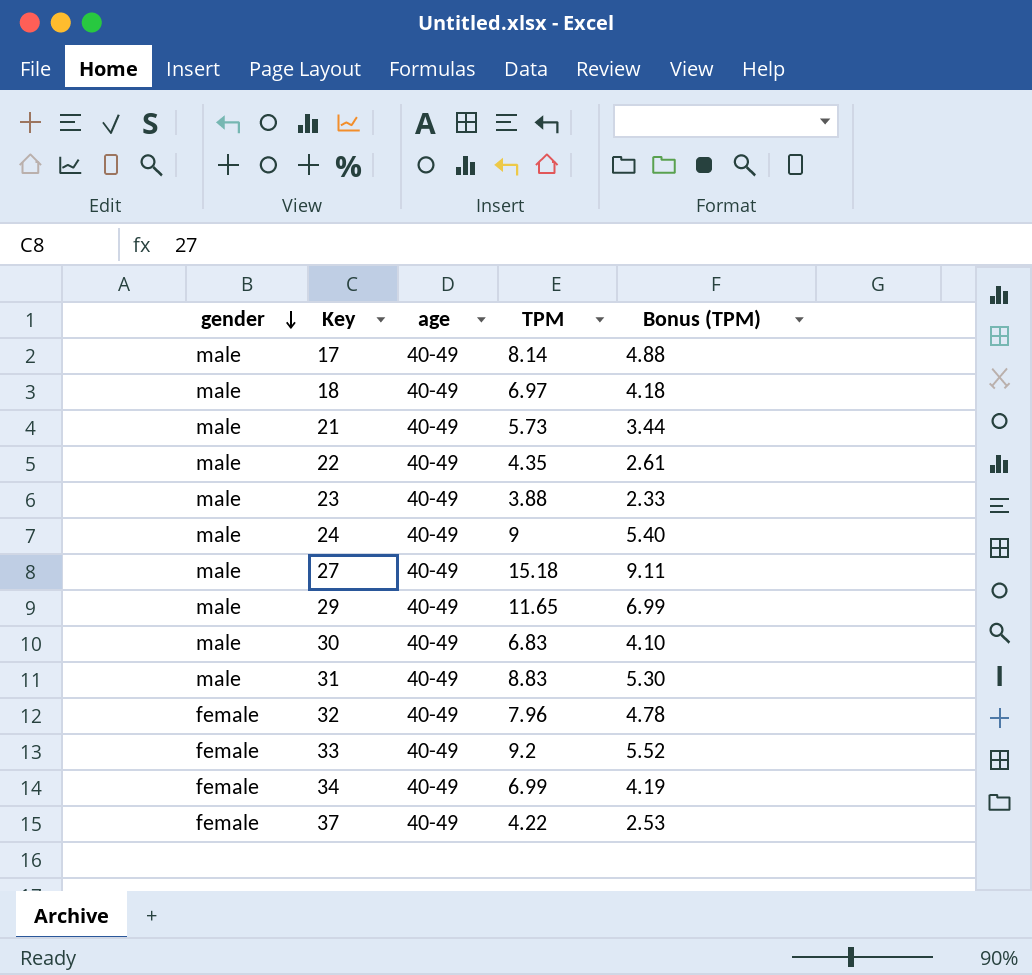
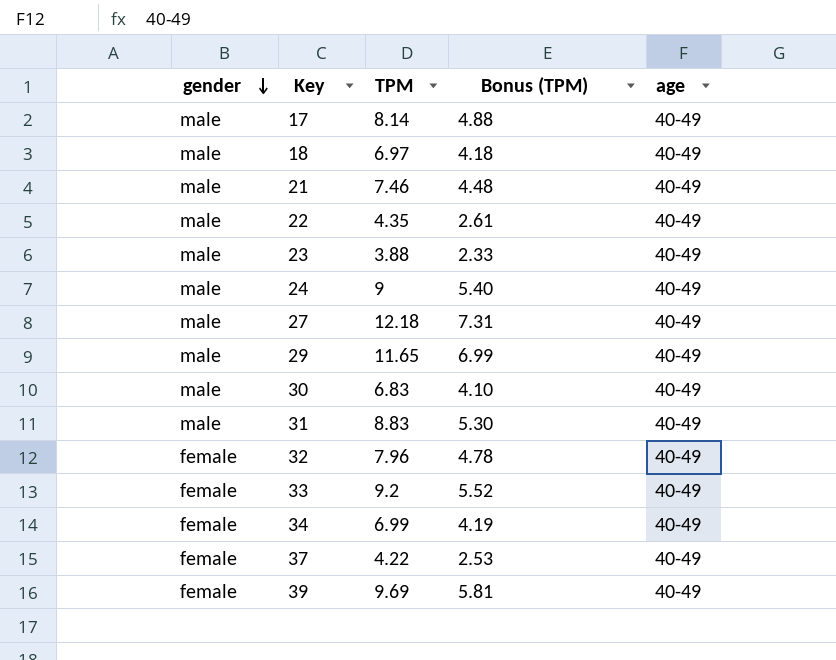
column age | position: 3 -> 5
21 | TPM: 5.73 -> 7.46
21 | Bonus (TPM): 3.44 -> 4.48
27 | TPM: 15.18 -> 12.18
27 | Bonus (TPM): 9.11 -> 7.31
row 39: none -> female | 9.69 | 5.81 | 40-49

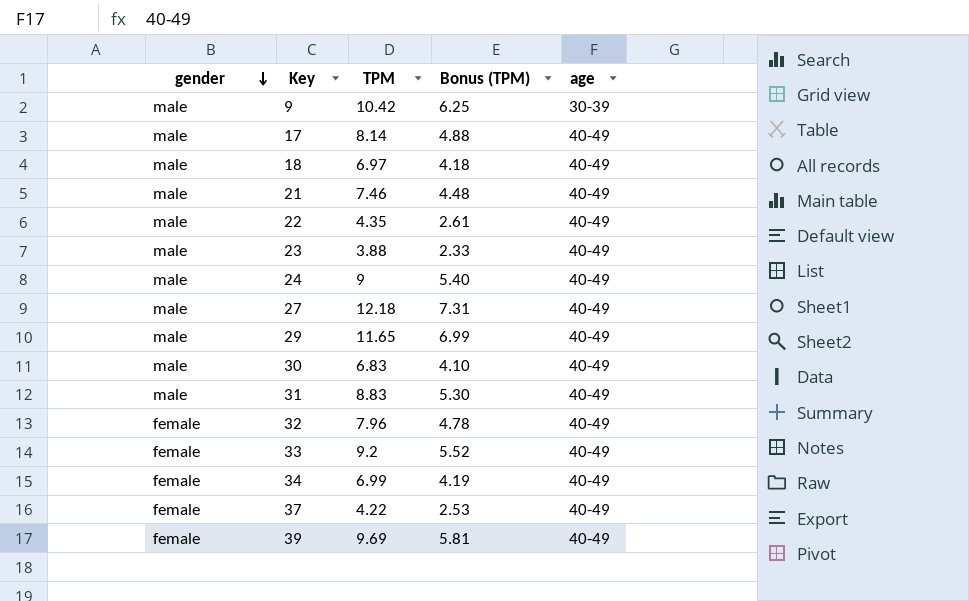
row 9: none -> male | 10.42 | 6.25 | 30-39

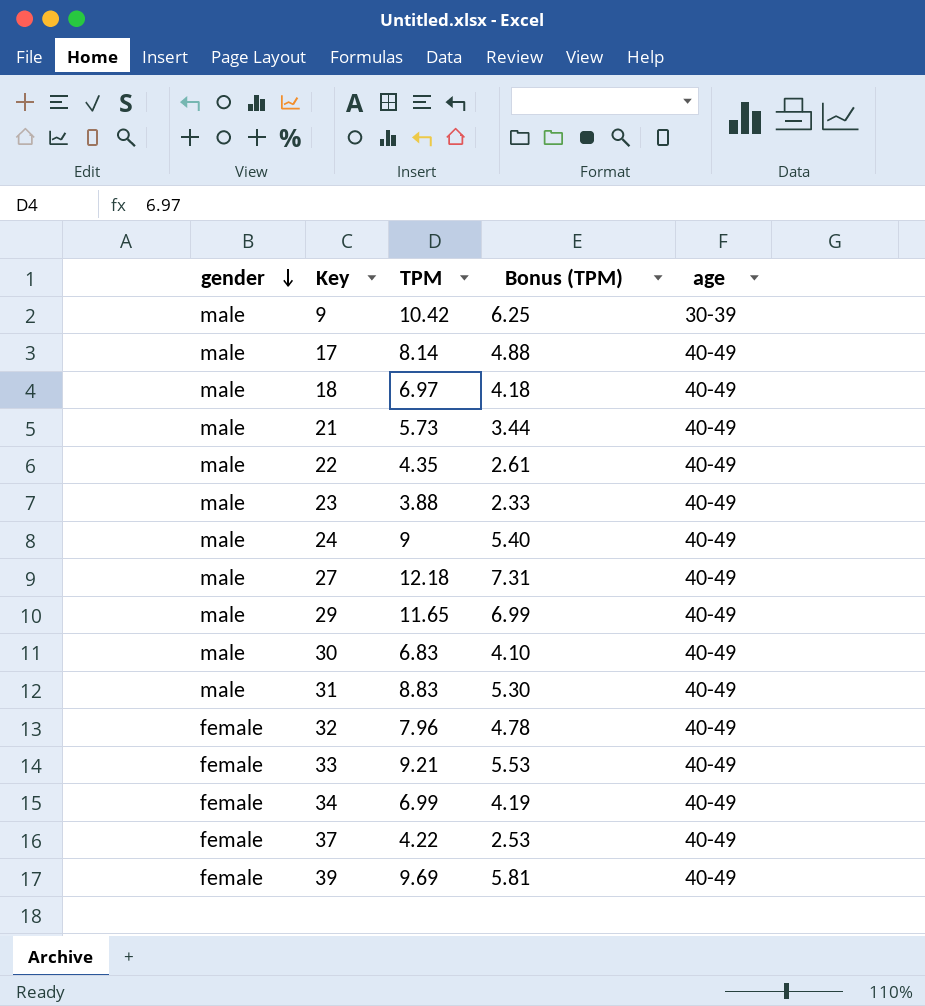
21 | TPM: 7.46 -> 5.73
21 | Bonus (TPM): 4.48 -> 3.44
33 | TPM: 9.2 -> 9.21
33 | Bonus (TPM): 5.52 -> 5.53

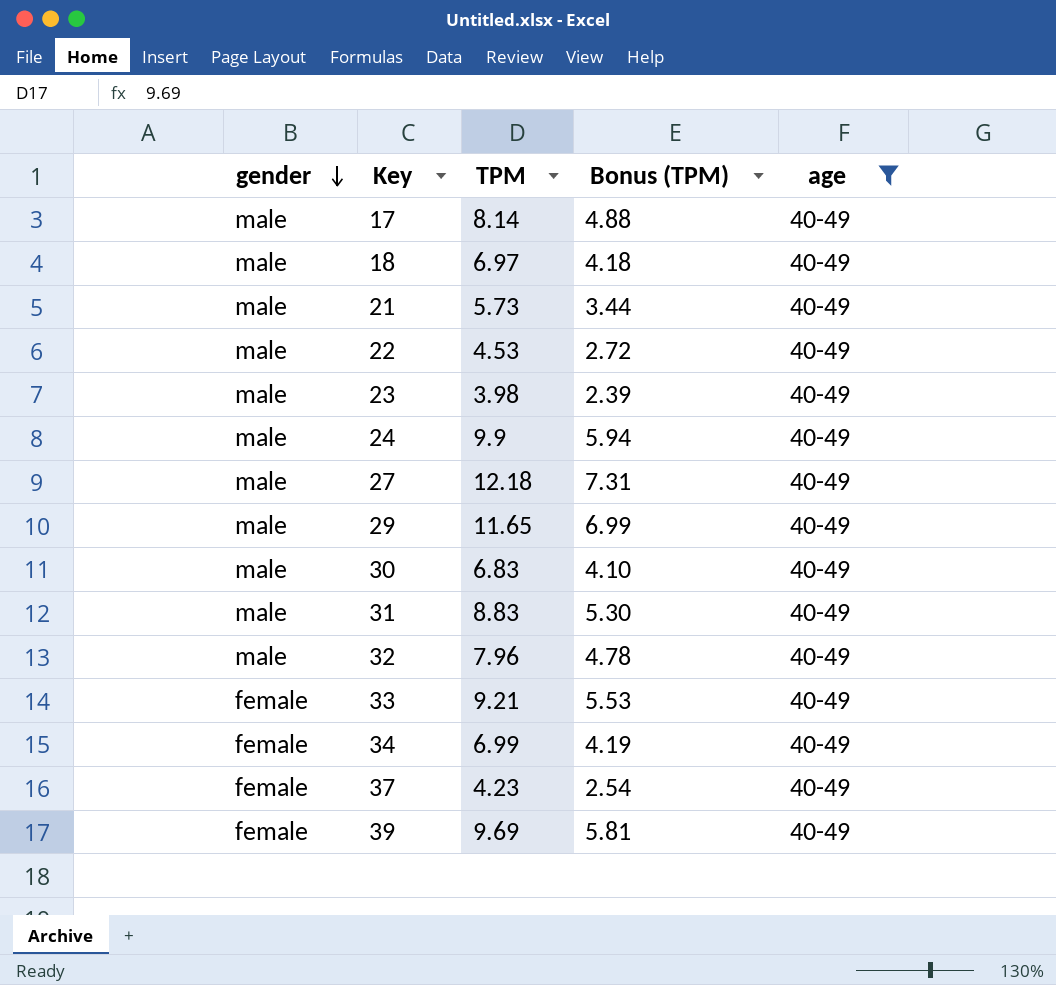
filter: none -> age = 40-49
22 | TPM: 4.35 -> 4.53
22 | Bonus (TPM): 2.61 -> 2.72
23 | TPM: 3.88 -> 3.98
23 | Bonus (TPM): 2.33 -> 2.39
24 | TPM: 9 -> 9.9
24 | Bonus (TPM): 5.40 -> 5.94
32 | gender: female -> male
37 | TPM: 4.22 -> 4.23
37 | Bonus (TPM): 2.53 -> 2.54

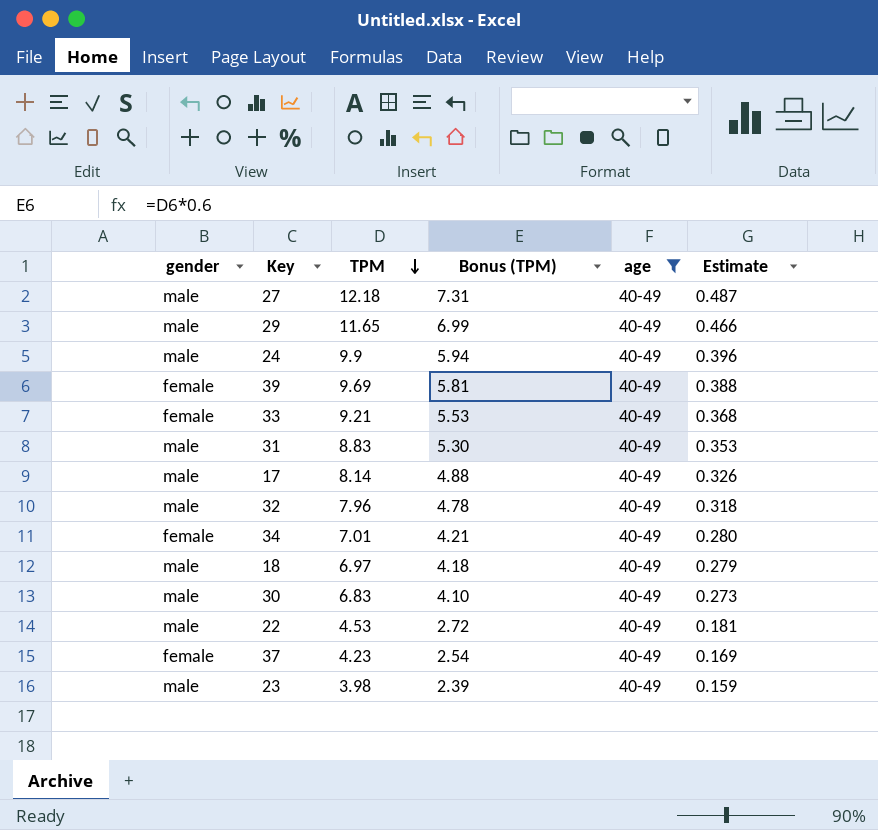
row order: gender descending -> TPM descending
column Estimate | formula: none -> [TPM] * 0.04
row 21: male | 5.73 | 3.44 | 40-49 -> none
34 | TPM: 6.99 -> 7.01
34 | Bonus (TPM): 4.19 -> 4.21

